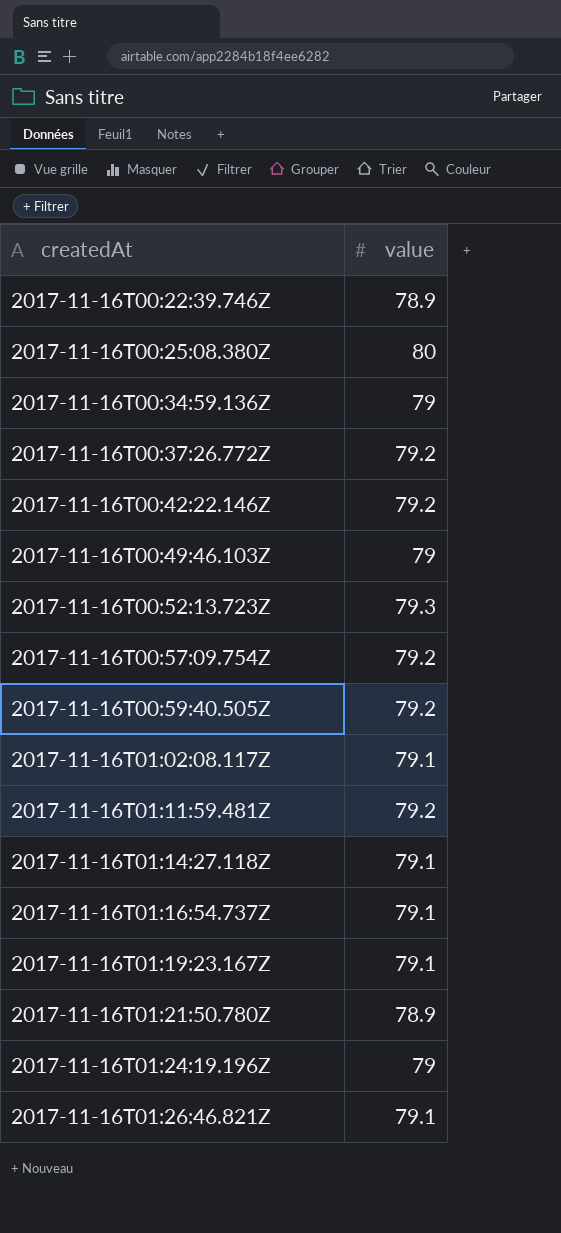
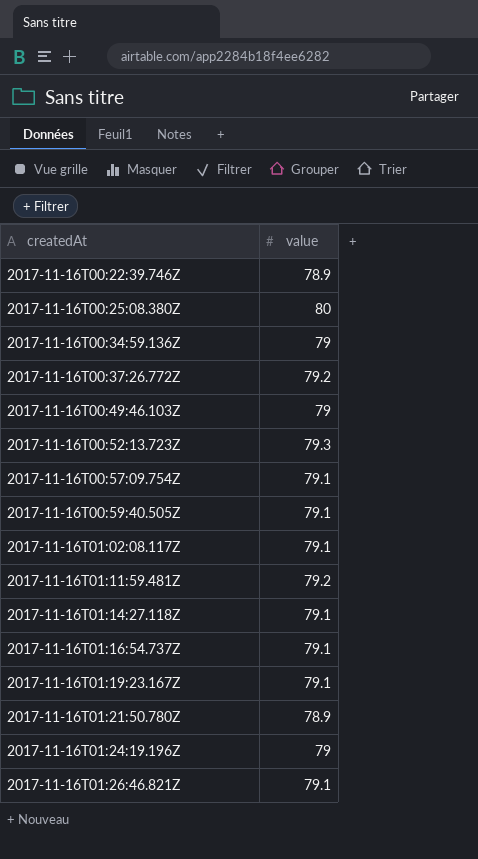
row 2017-11-16T00:42:22.146Z: 79.2 -> none
2017-11-16T00:57:09.754Z | value: 79.2 -> 79.1
2017-11-16T00:59:40.505Z | value: 79.2 -> 79.1

